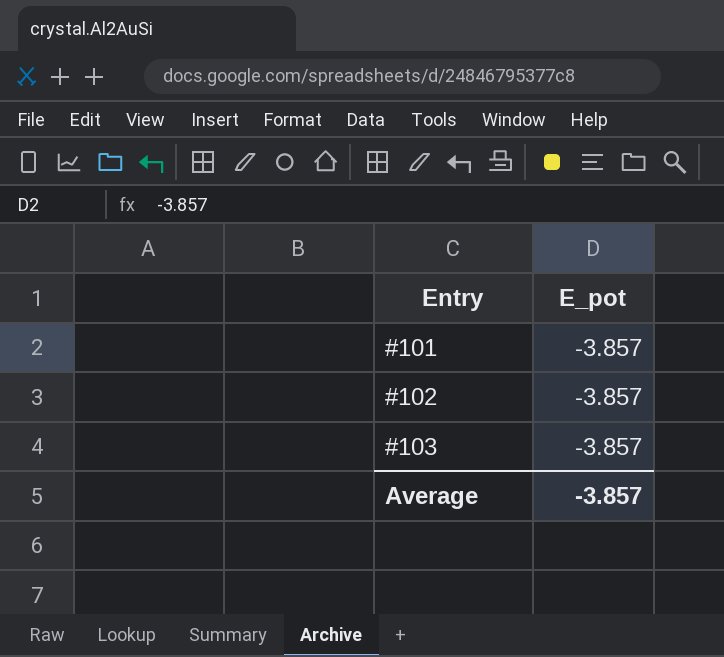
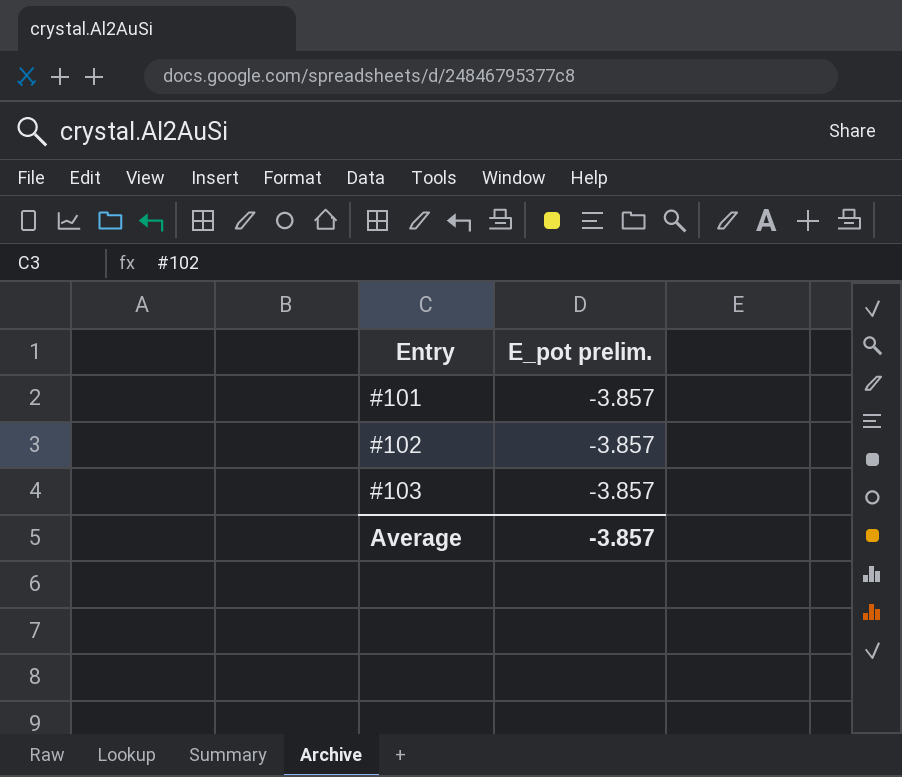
column name: E_pot -> E_pot prelim.

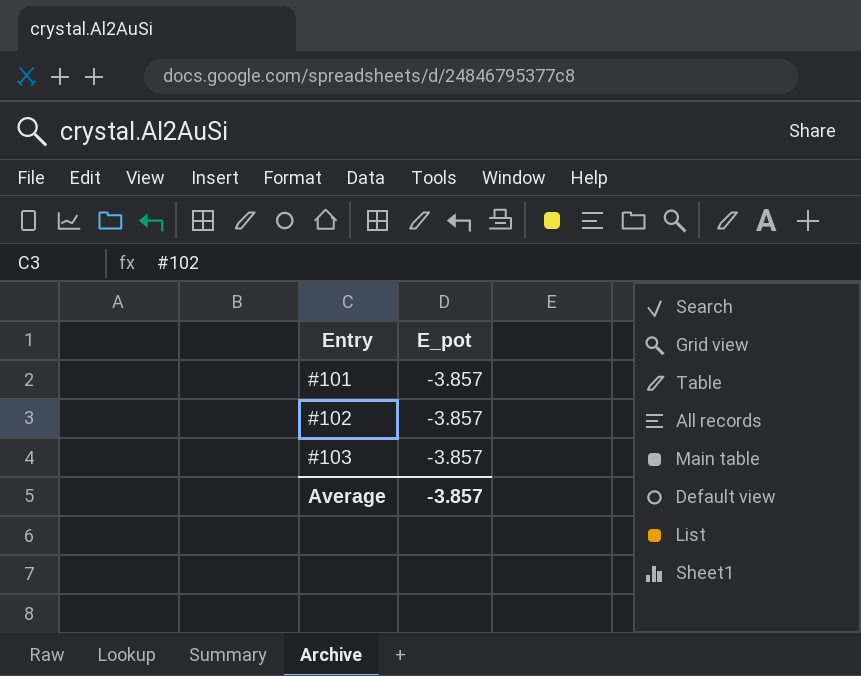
column name: E_pot prelim. -> E_pot

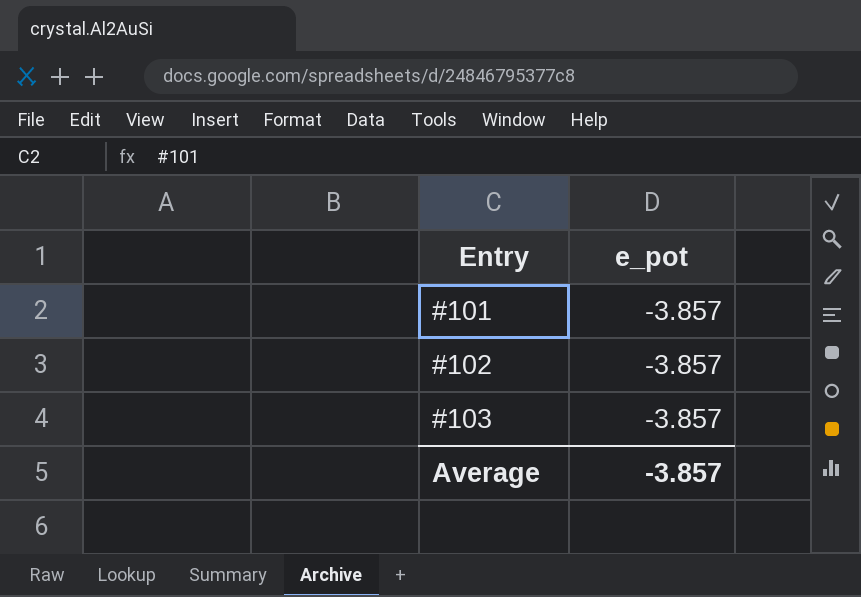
column name: E_pot -> e_pot

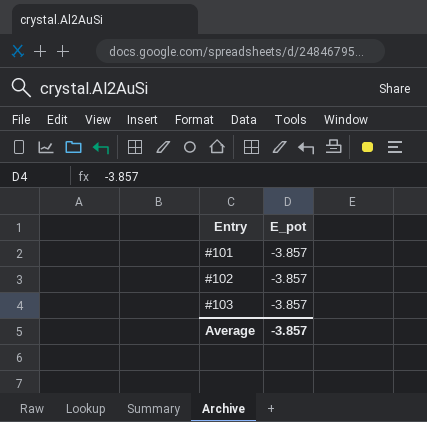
column name: e_pot -> E_pot

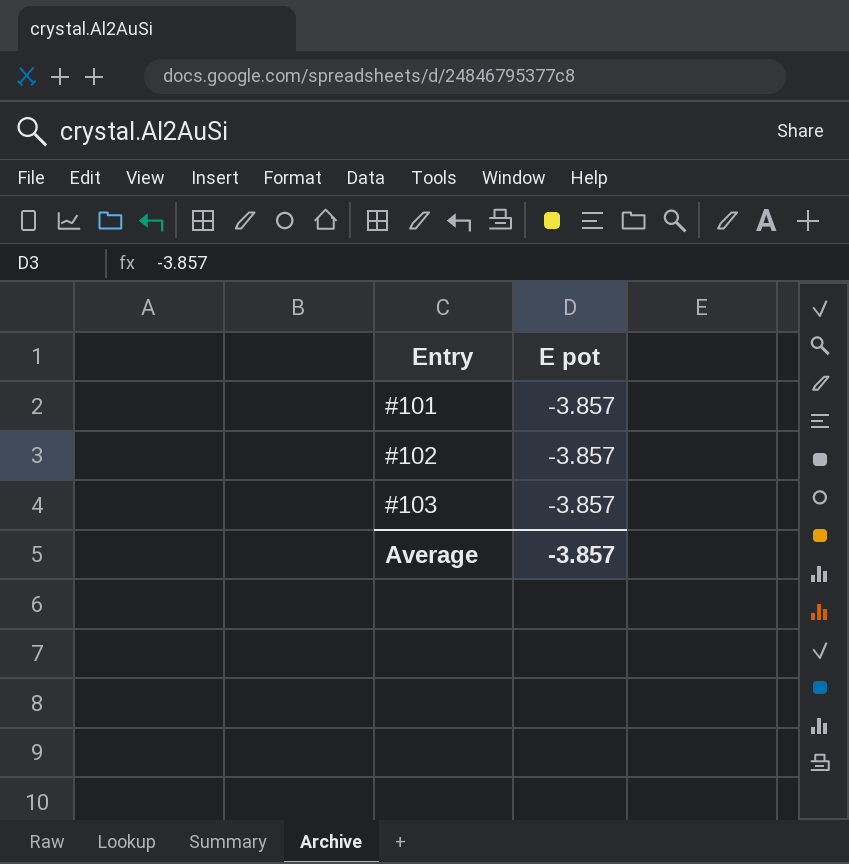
column name: E_pot -> E pot

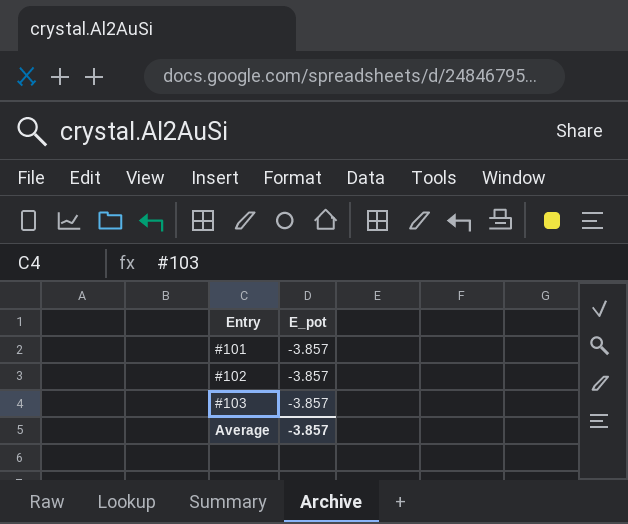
column name: E pot -> E_pot

